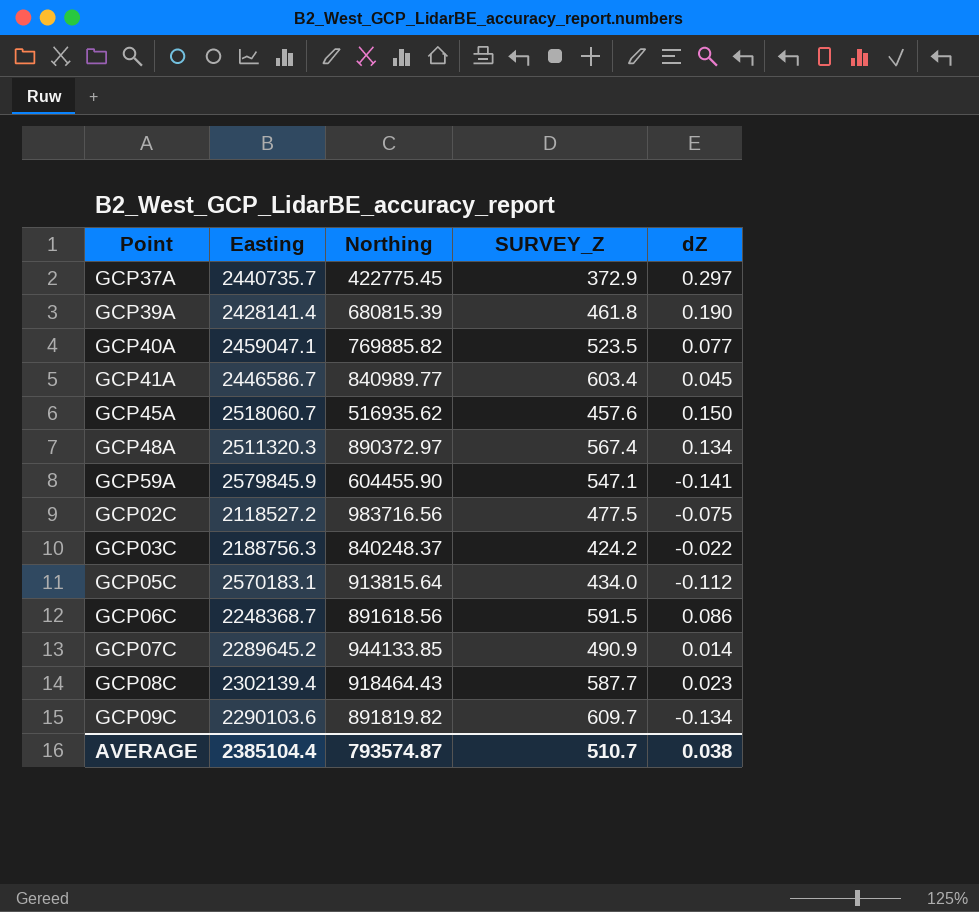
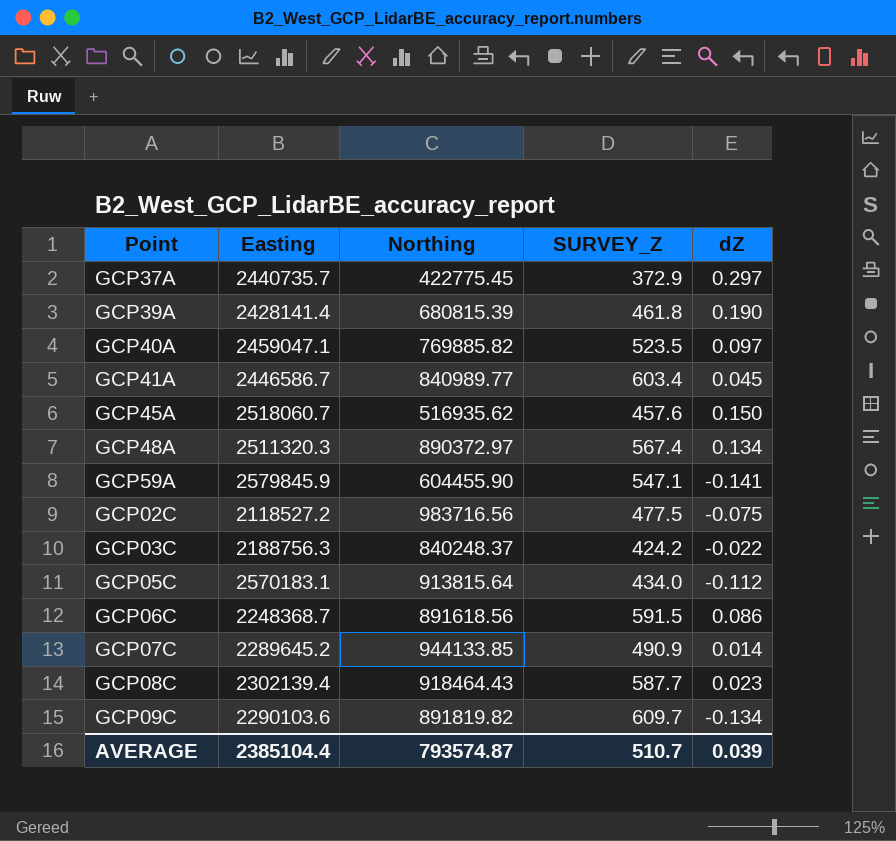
GCP40A | dZ: 0.077 -> 0.097
AVERAGE | dZ: 0.038 -> 0.039

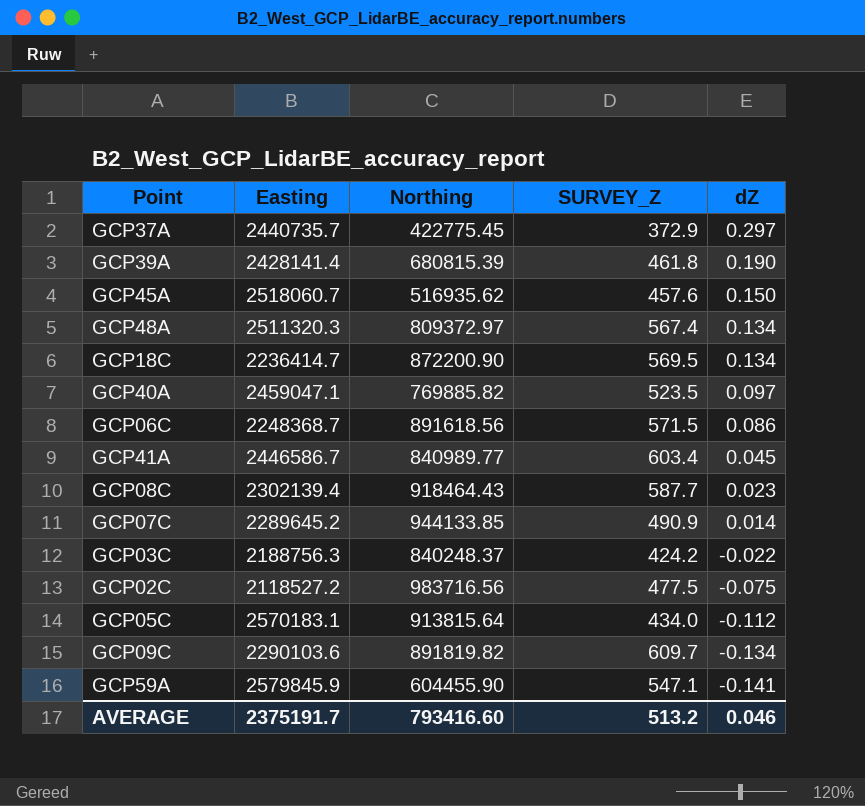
row order: none -> dZ descending
GCP48A | Northing: 890372.97 -> 809372.97
row GCP18C: none -> 2236414.7 | 872200.90 | 569.5 | 0.134
GCP06C | SURVEY_Z: 591.5 -> 571.5
AVERAGE | Easting: 2385104.4 -> 2375191.7
AVERAGE | Northing: 793574.87 -> 793416.60
AVERAGE | SURVEY_Z: 510.7 -> 513.2
AVERAGE | dZ: 0.039 -> 0.046

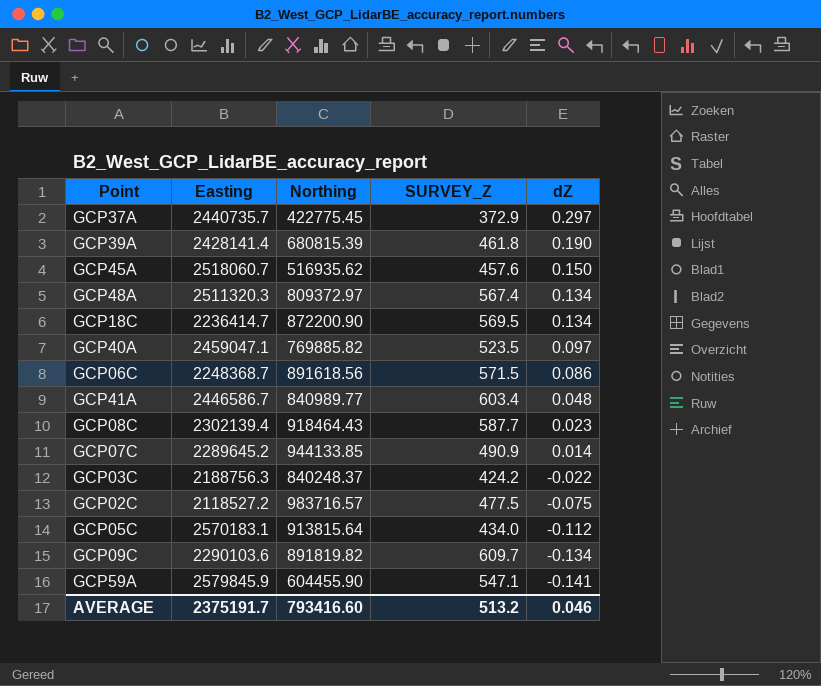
GCP41A | dZ: 0.045 -> 0.048
GCP02C | Northing: 983716.56 -> 983716.57

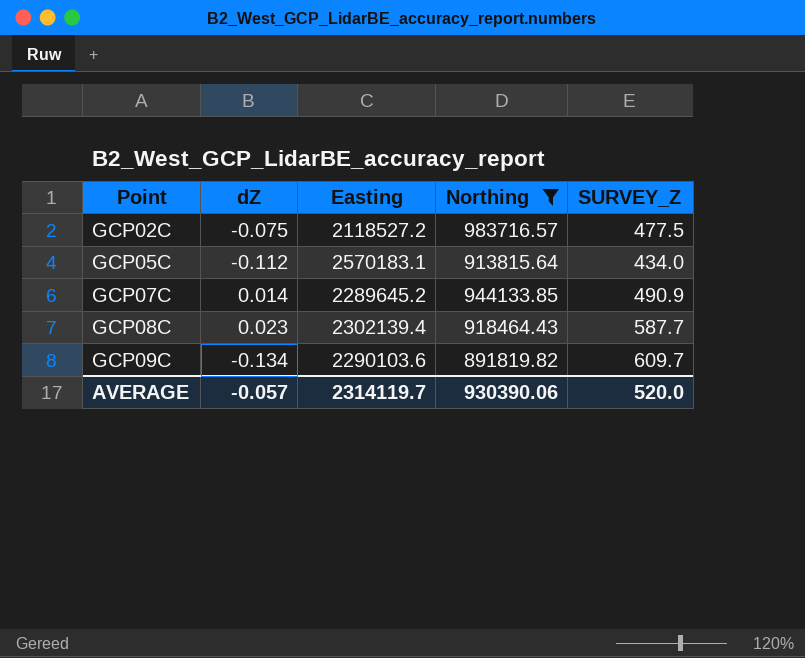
filter: none -> Northing >= 891819.82
row order: dZ descending -> Point ascending
column dZ | position: 5 -> 2
AVERAGE | dZ: 0.046 -> -0.057
AVERAGE | Easting: 2375191.7 -> 2314119.7
AVERAGE | Northing: 793416.60 -> 930390.06
AVERAGE | SURVEY_Z: 513.2 -> 520.0

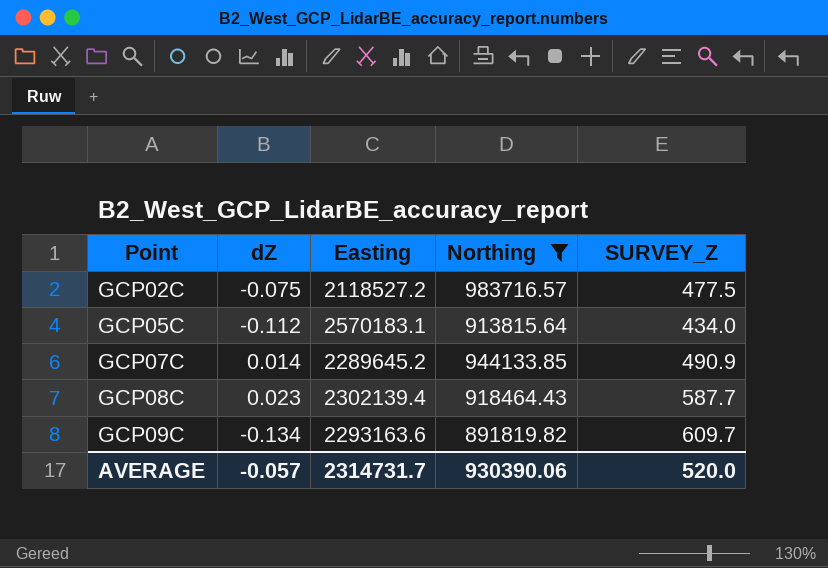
GCP09C | Easting: 2290103.6 -> 2293163.6
AVERAGE | Easting: 2314119.7 -> 2314731.7

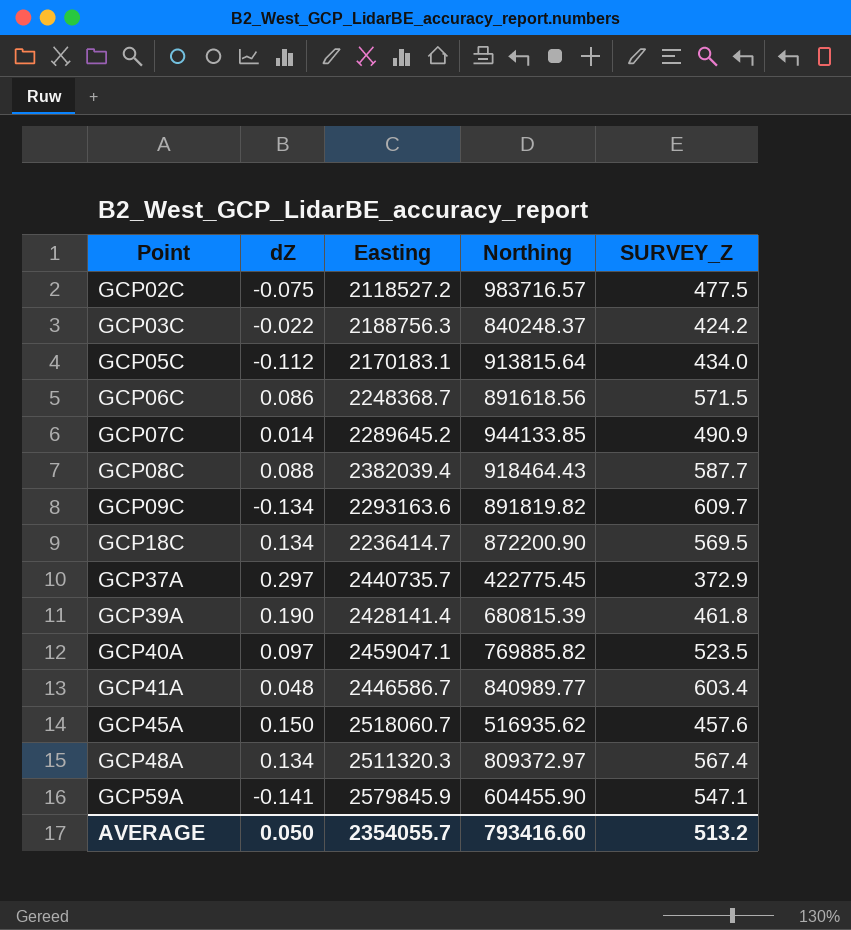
filter: Northing >= 891819.82 -> none
GCP05C | Easting: 2570183.1 -> 2170183.1
GCP08C | dZ: 0.023 -> 0.088
GCP08C | Easting: 2302139.4 -> 2382039.4
AVERAGE | dZ: -0.057 -> 0.050
AVERAGE | Easting: 2314731.7 -> 2354055.7
AVERAGE | Northing: 930390.06 -> 793416.60
AVERAGE | SURVEY_Z: 520.0 -> 513.2

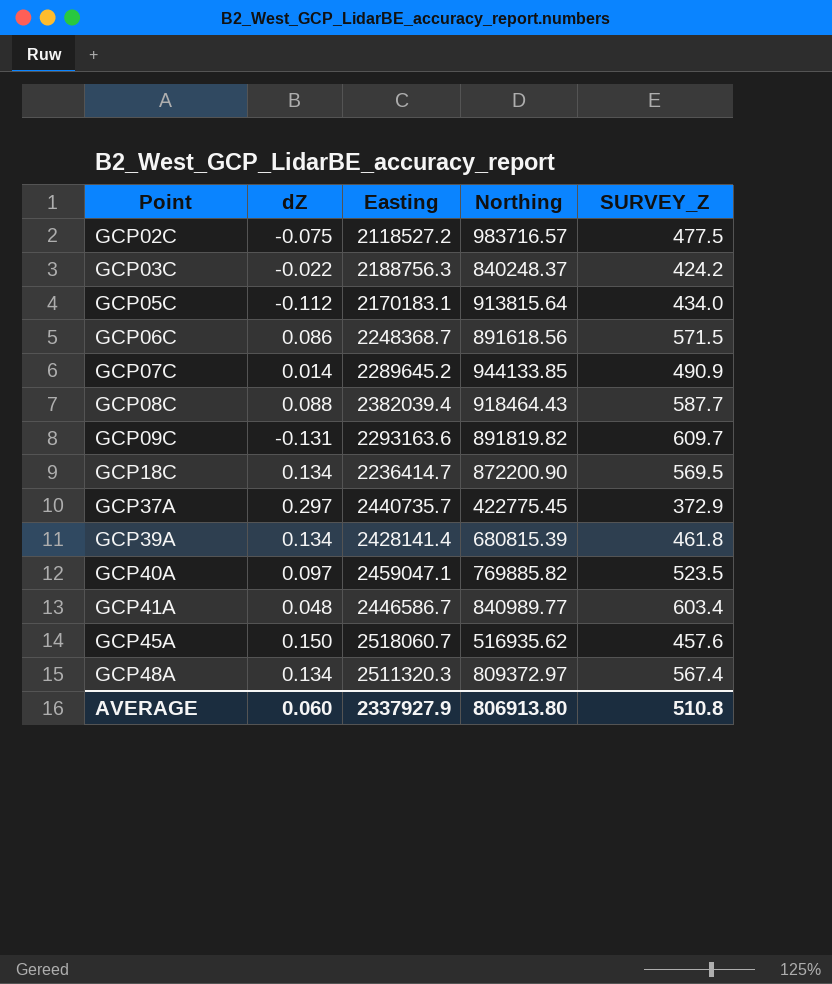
row GCP59A: -0.141 | 2579845.9 | 604455.90 | 547.1 -> none
GCP09C | dZ: -0.134 -> -0.131
GCP39A | dZ: 0.190 -> 0.134
AVERAGE | dZ: 0.050 -> 0.060
AVERAGE | Easting: 2354055.7 -> 2337927.9
AVERAGE | Northing: 793416.60 -> 806913.80
AVERAGE | SURVEY_Z: 513.2 -> 510.8

